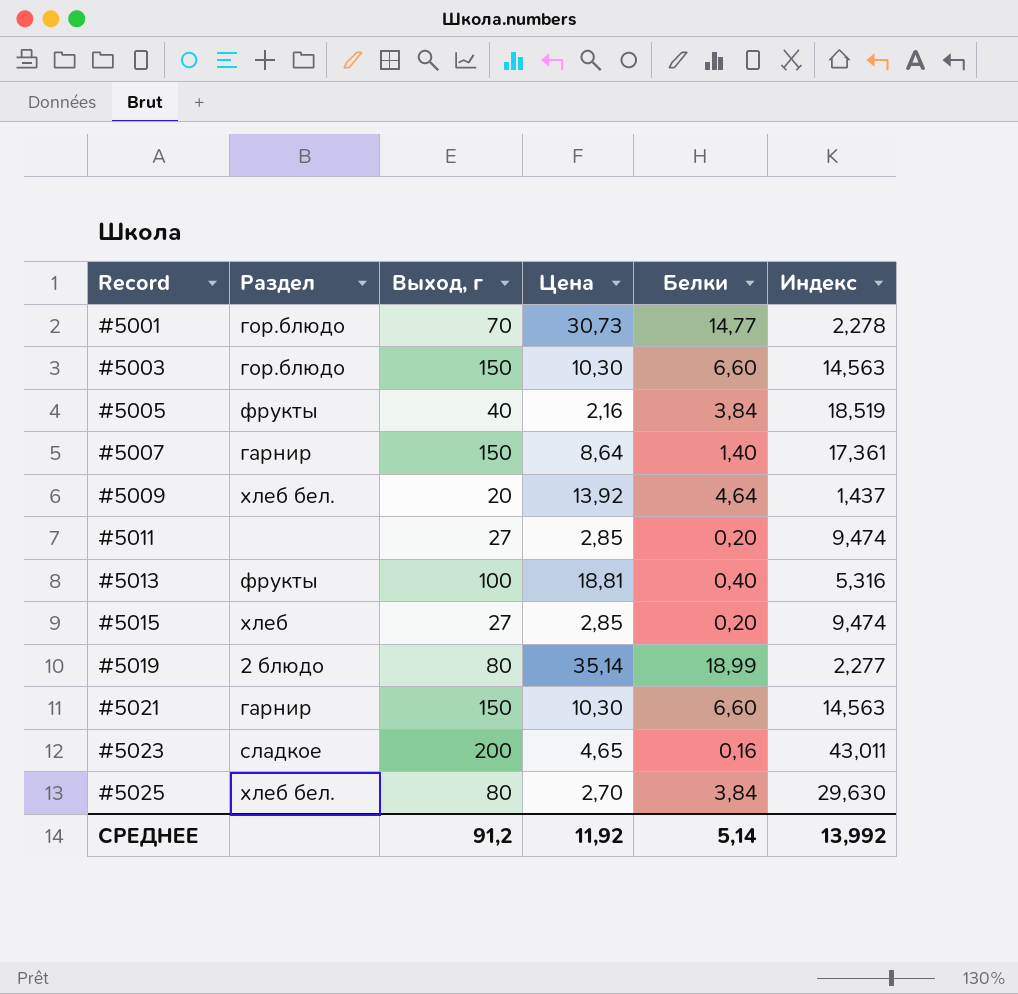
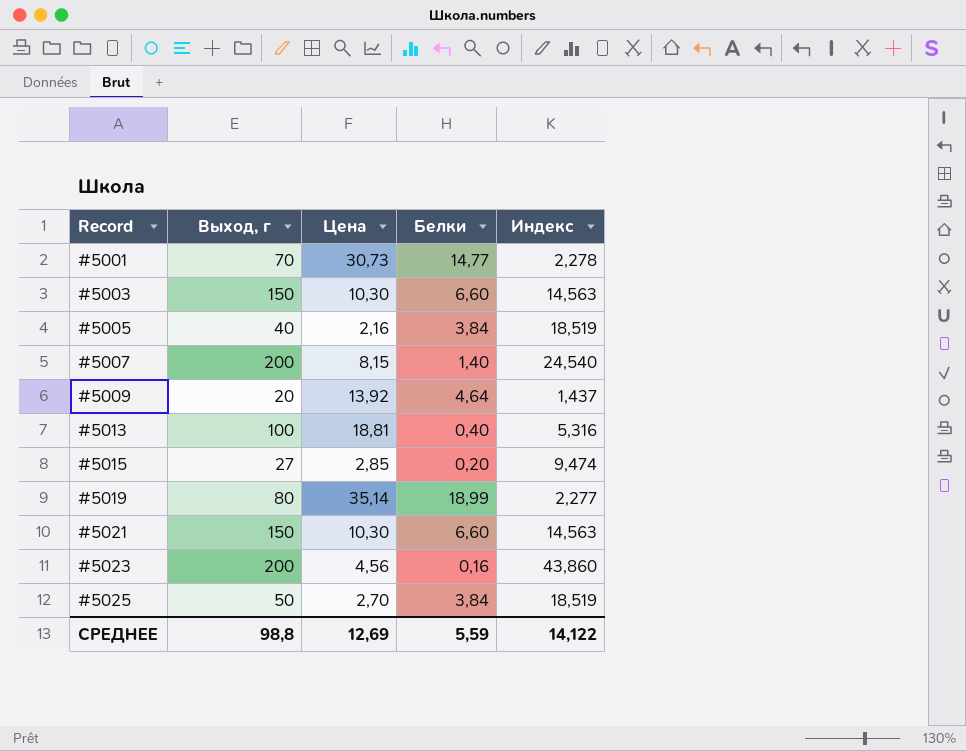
column Раздел | position: 2 -> none
row #5011: none | 27 | 2,85 | 0,20 | 9,474 -> none
#5007 | Выход, г: 150 -> 200
#5007 | Цена: 8,64 -> 8,15
#5007 | Индекс: 17,361 -> 24,540
#5023 | Цена: 4,65 -> 4,56
#5023 | Индекс: 43,011 -> 43,860
#5025 | Выход, г: 80 -> 50
#5025 | Индекс: 29,630 -> 18,519
СРЕДНЕЕ | Выход, г: 91,2 -> 98,8
СРЕДНЕЕ | Цена: 11,92 -> 12,69
СРЕДНЕЕ | Белки: 5,14 -> 5,59
СРЕДНЕЕ | Индекс: 13,992 -> 14,122

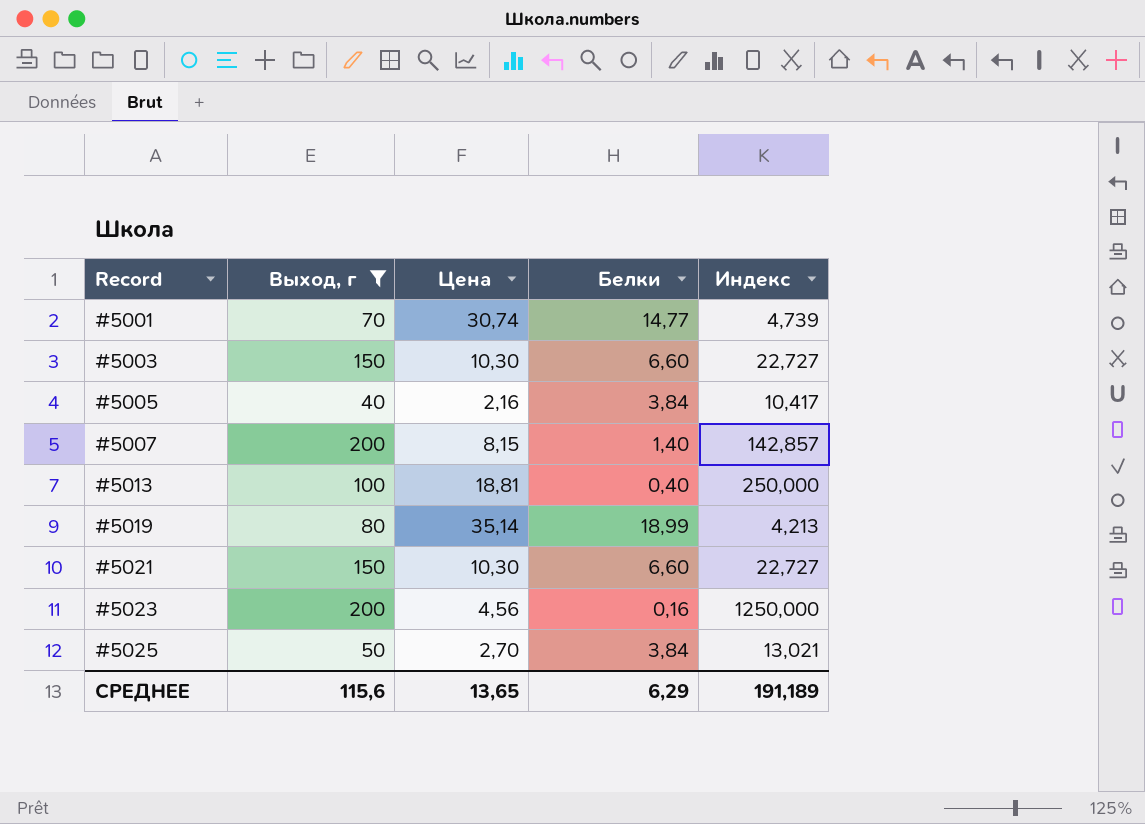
filter: none -> Выход, г >= 40
column Индекс | formula: [Выход, г] / [Цена] -> [Выход, г] / [Белки]
#5001 | Цена: 30,73 -> 30,74
СРЕДНЕЕ | Выход, г: 98,8 -> 115,6
СРЕДНЕЕ | Цена: 12,69 -> 13,65
СРЕДНЕЕ | Белки: 5,59 -> 6,29
СРЕДНЕЕ | Индекс: 14,122 -> 191,189

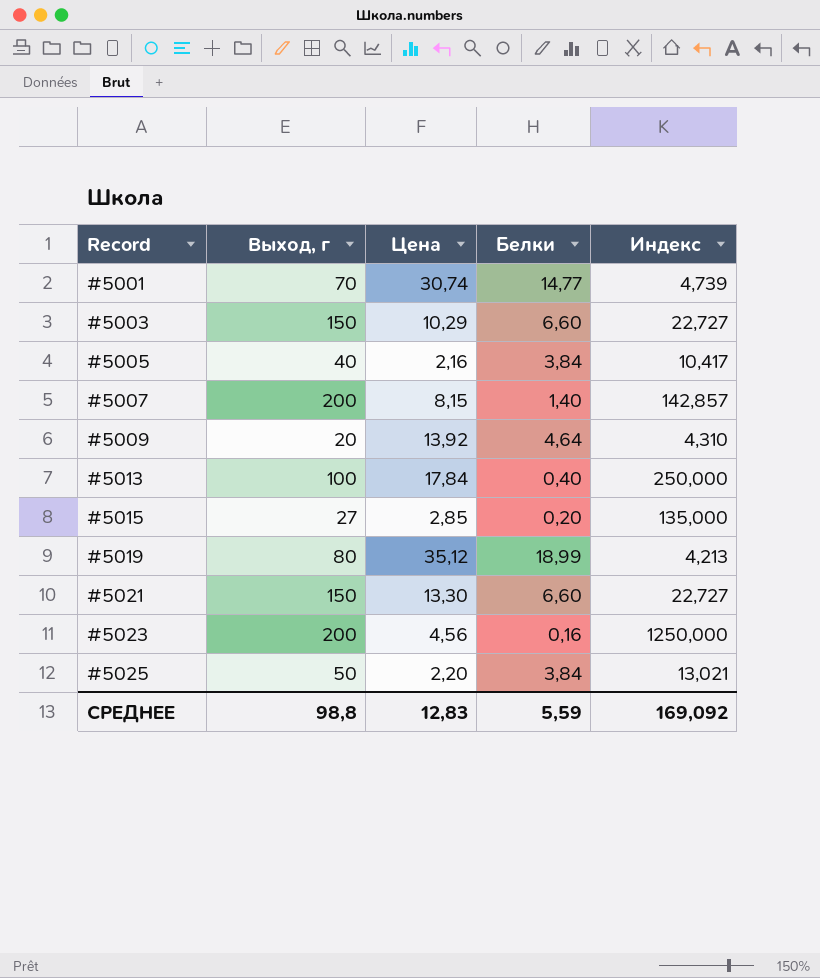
filter: Выход, г >= 40 -> none
#5003 | Цена: 10,30 -> 10,29
#5013 | Цена: 18,81 -> 17,84
#5019 | Цена: 35,14 -> 35,12
#5021 | Цена: 10,30 -> 13,30
#5025 | Цена: 2,70 -> 2,20
СРЕДНЕЕ | Выход, г: 115,6 -> 98,8
СРЕДНЕЕ | Цена: 13,65 -> 12,83
СРЕДНЕЕ | Белки: 6,29 -> 5,59
СРЕДНЕЕ | Индекс: 191,189 -> 169,092

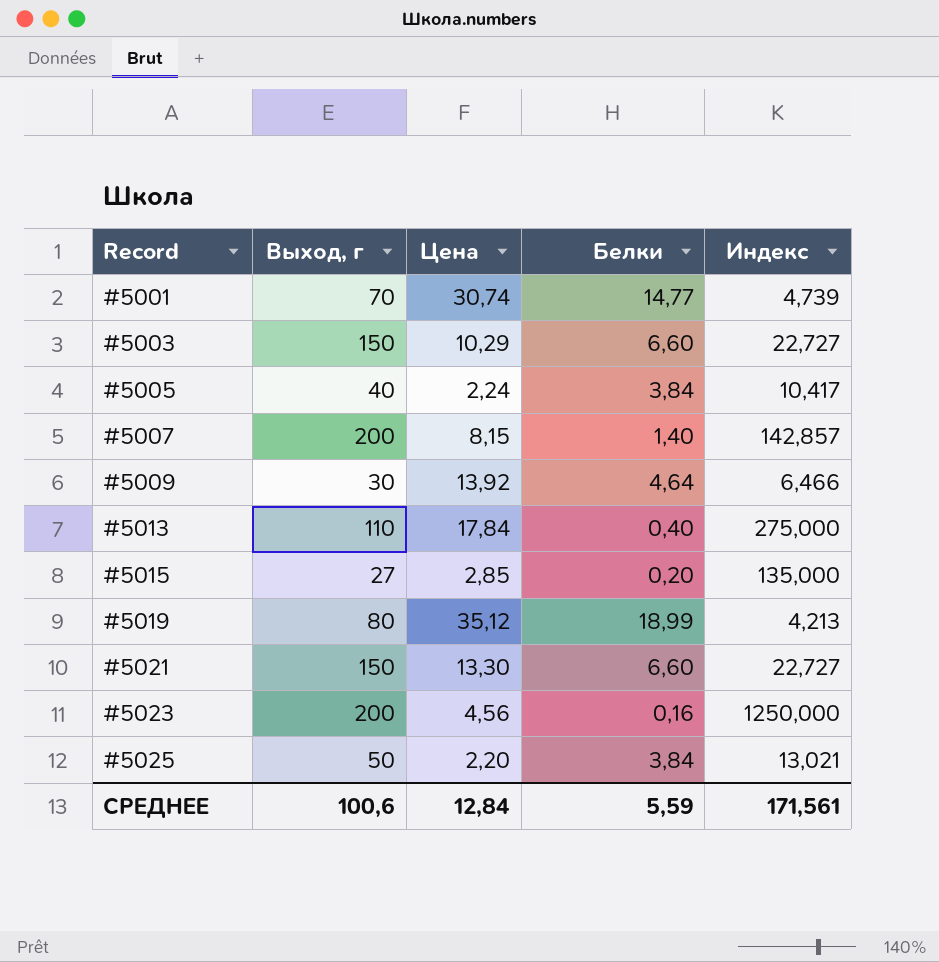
#5005 | Цена: 2,16 -> 2,24
#5009 | Выход, г: 20 -> 30
#5009 | Индекс: 4,310 -> 6,466
#5013 | Выход, г: 100 -> 110
#5013 | Индекс: 250,000 -> 275,000
СРЕДНЕЕ | Выход, г: 98,8 -> 100,6
СРЕДНЕЕ | Цена: 12,83 -> 12,84
СРЕДНЕЕ | Индекс: 169,092 -> 171,561

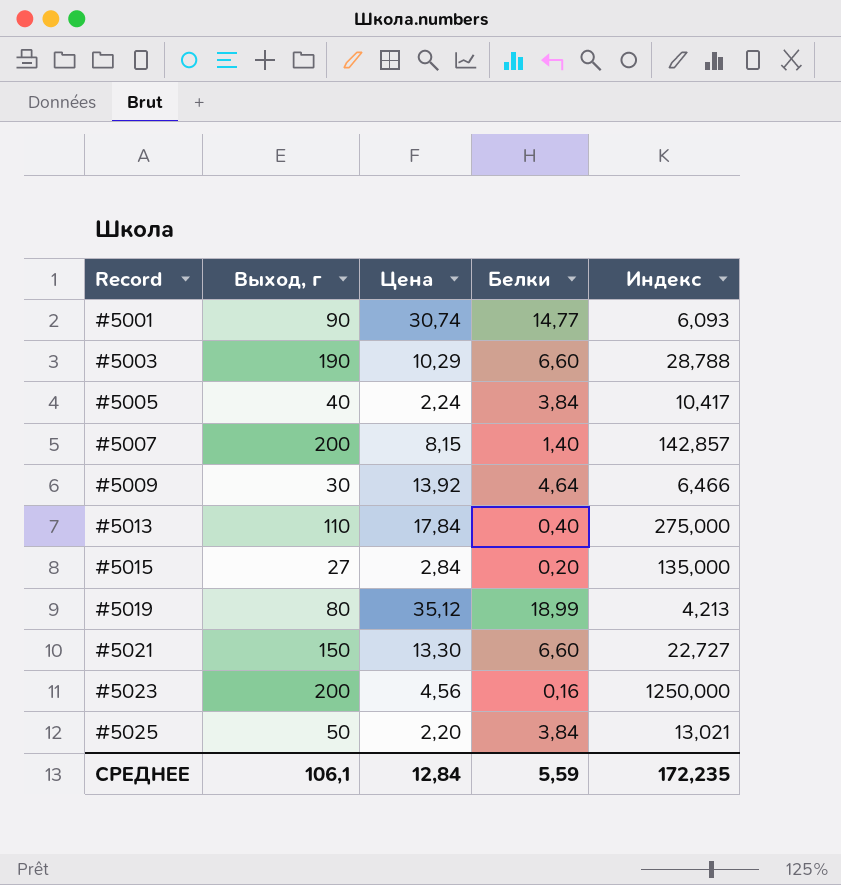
#5001 | Выход, г: 70 -> 90
#5001 | Индекс: 4,739 -> 6,093
#5003 | Выход, г: 150 -> 190
#5003 | Индекс: 22,727 -> 28,788
#5015 | Цена: 2,85 -> 2,84
СРЕДНЕЕ | Выход, г: 100,6 -> 106,1
СРЕДНЕЕ | Индекс: 171,561 -> 172,235

